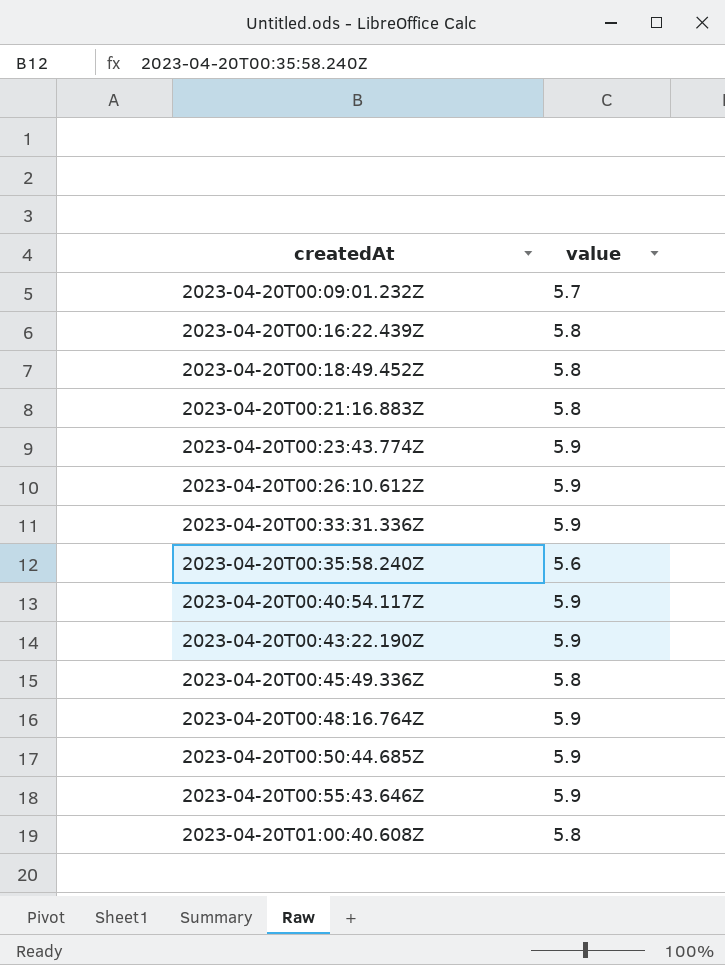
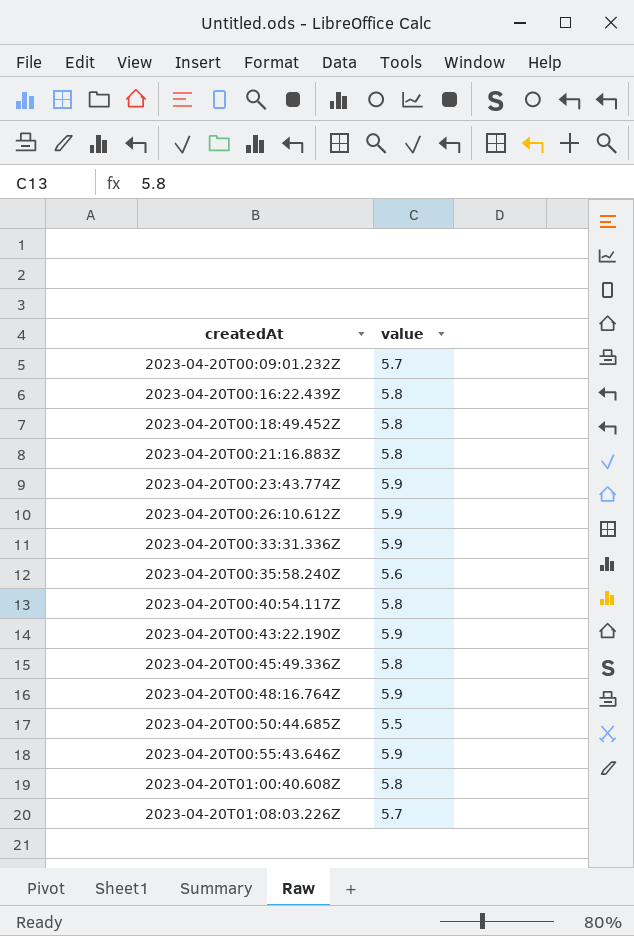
2023-04-20T00:40:54.117Z | value: 5.9 -> 5.8
2023-04-20T00:50:44.685Z | value: 5.9 -> 5.5
row 2023-04-20T01:08:03.226Z: none -> 5.7

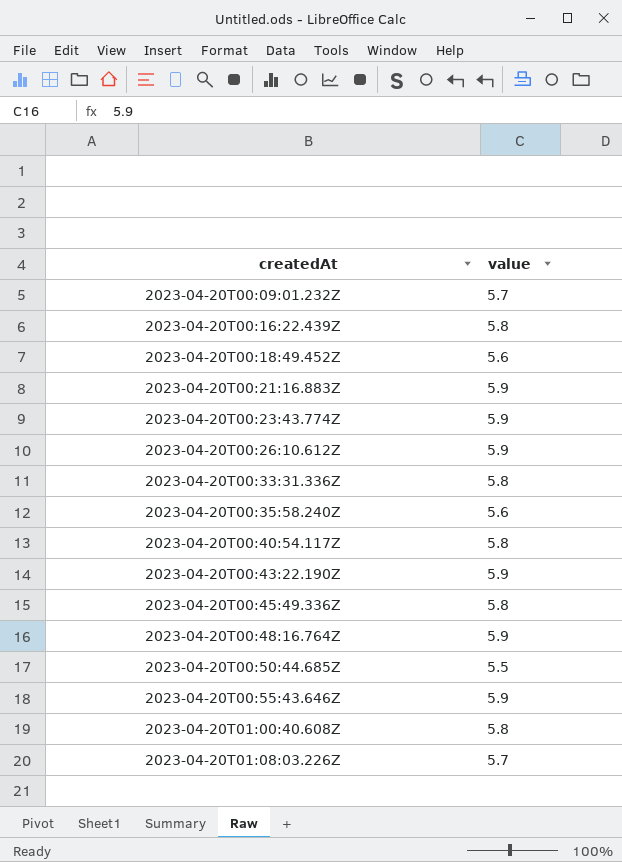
2023-04-20T00:18:49.452Z | value: 5.8 -> 5.6
2023-04-20T00:21:16.883Z | value: 5.8 -> 5.9
2023-04-20T00:33:31.336Z | value: 5.9 -> 5.8

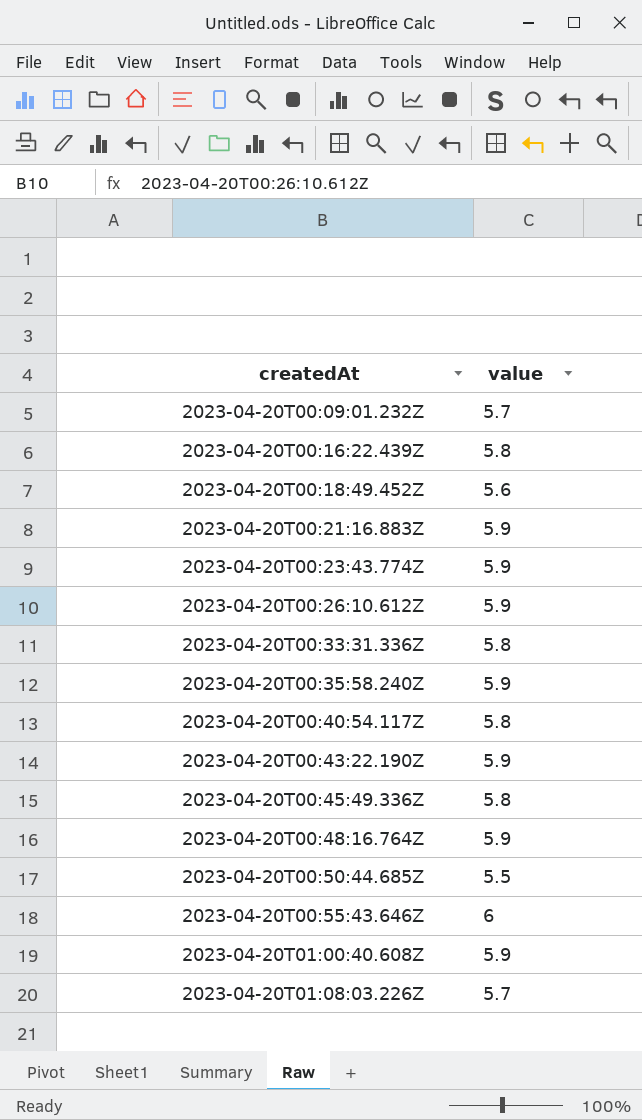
2023-04-20T00:35:58.240Z | value: 5.6 -> 5.9
2023-04-20T00:55:43.646Z | value: 5.9 -> 6
2023-04-20T01:00:40.608Z | value: 5.8 -> 5.9

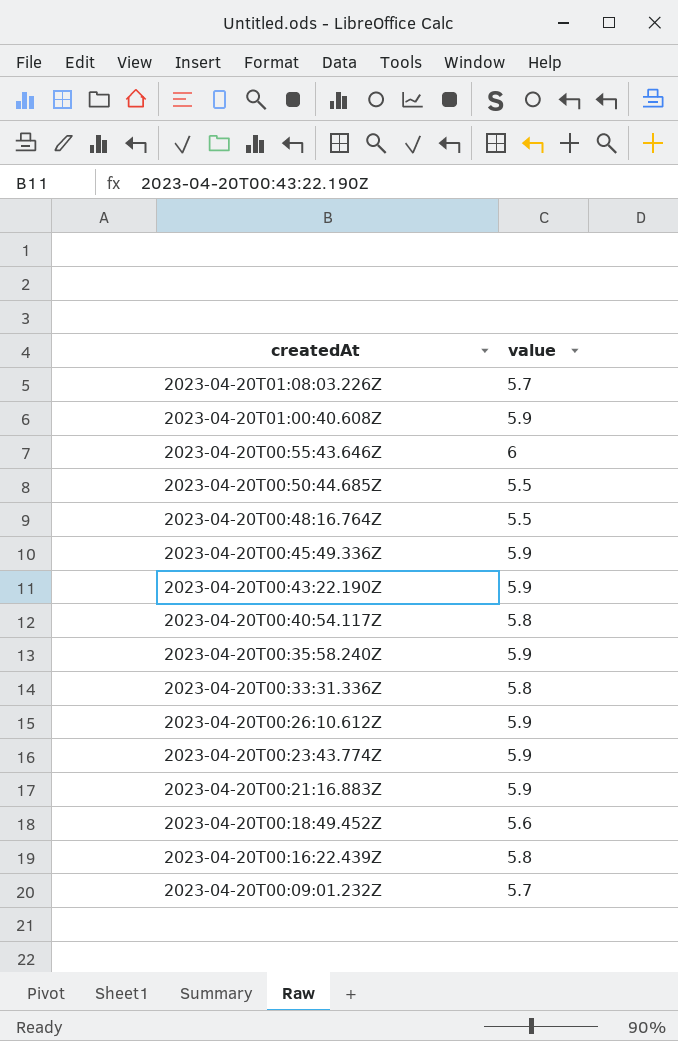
row order: createdAt ascending -> createdAt descending
2023-04-20T00:48:16.764Z | value: 5.9 -> 5.5
2023-04-20T00:45:49.336Z | value: 5.8 -> 5.9

